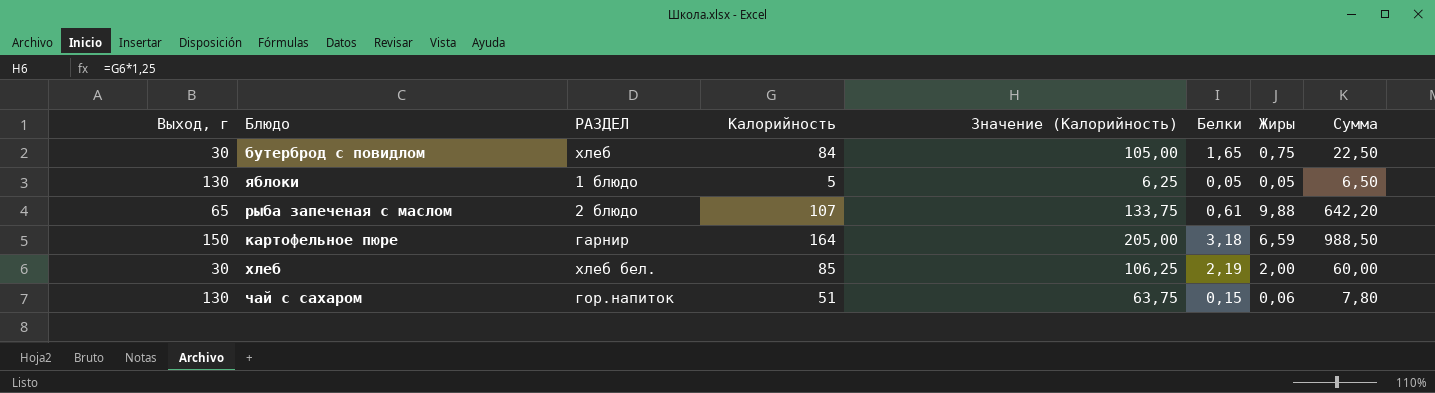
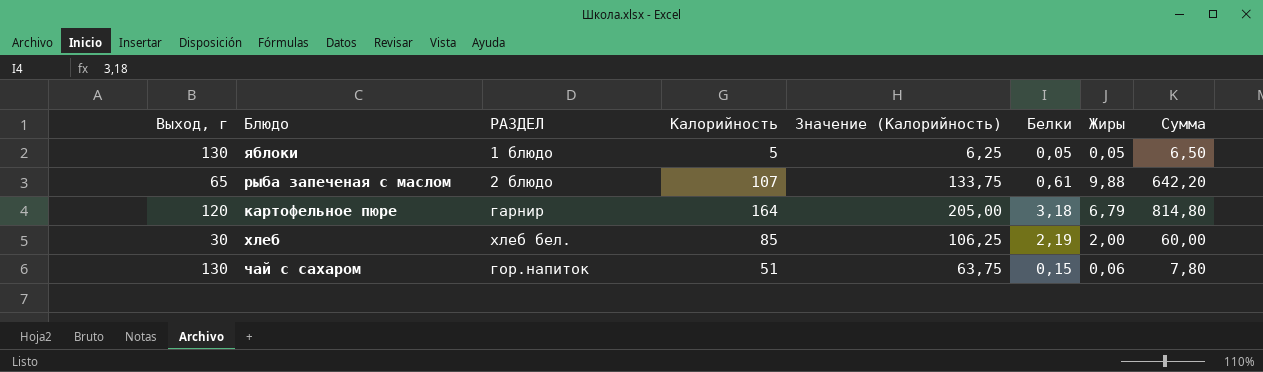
row бутерброд с повидлом: 30 | хлеб | 84 | 105,00 | 1,65 | 0,75 | 22,50 -> none
картофельное пюре | Выход, г: 150 -> 120
картофельное пюре | Жиры: 6,59 -> 6,79
картофельное пюре | Сумма: 988,50 -> 814,80

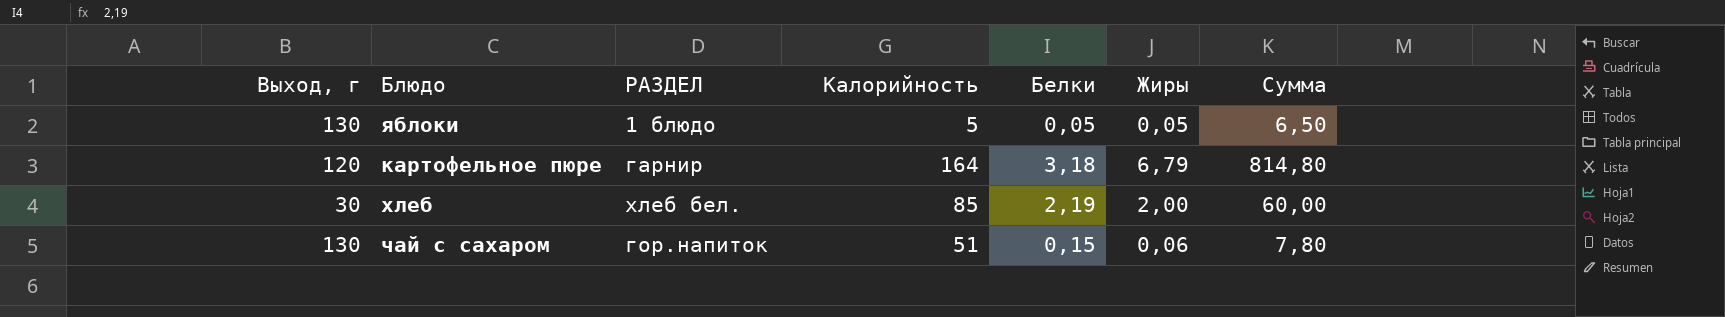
column Значение (Калорийность) | formula: [Калорийность] * 1,25 -> none
row рыба запеченая с маслом: 65 | 2 блюдо | 107 | 133,75 | 0,61 | 9,88 | 642,20 -> none

